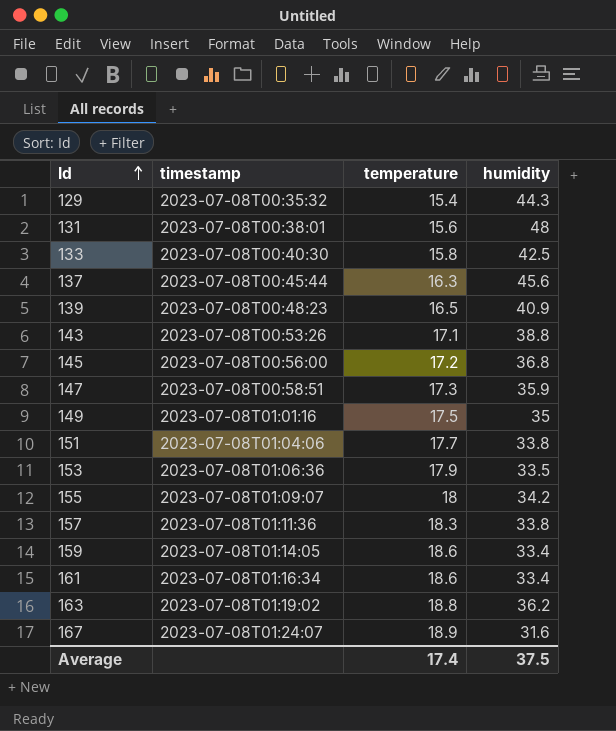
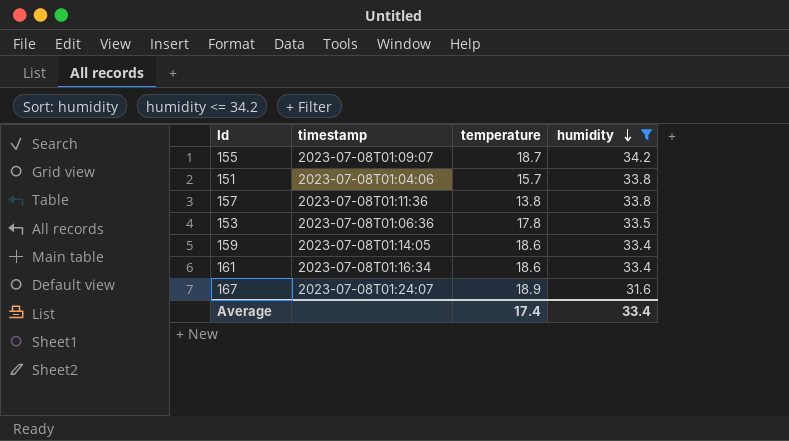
filter: none -> humidity <= 34.2
row order: Id ascending -> humidity descending
155 | temperature: 18 -> 18.7
151 | temperature: 17.7 -> 15.7
157 | temperature: 18.3 -> 13.8
153 | temperature: 17.9 -> 17.8
Average | humidity: 37.5 -> 33.4

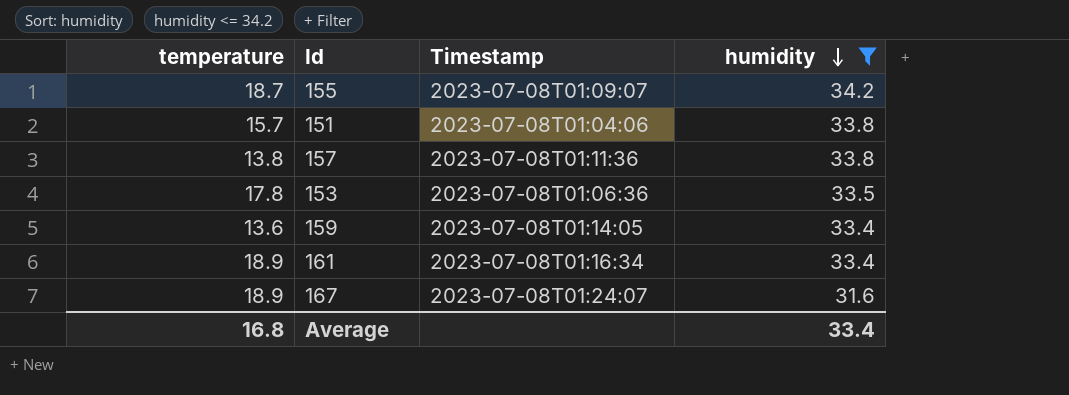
column temperature | position: 3 -> 1
column name: timestamp -> Timestamp
159 | temperature: 18.6 -> 13.6
161 | temperature: 18.6 -> 18.9
Average | temperature: 17.4 -> 16.8

